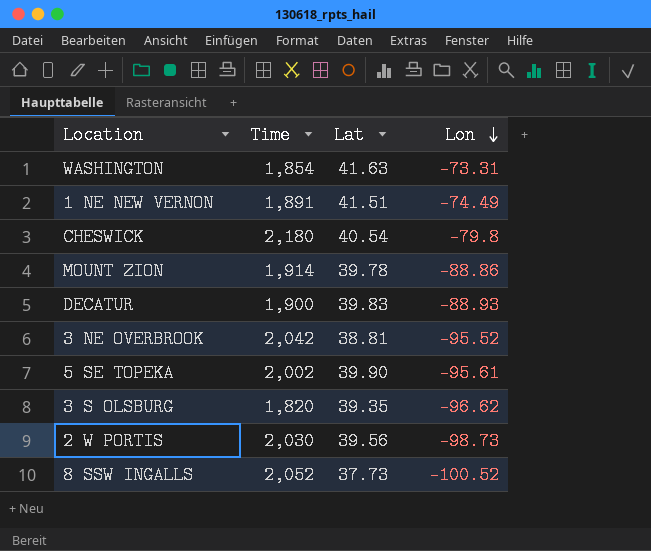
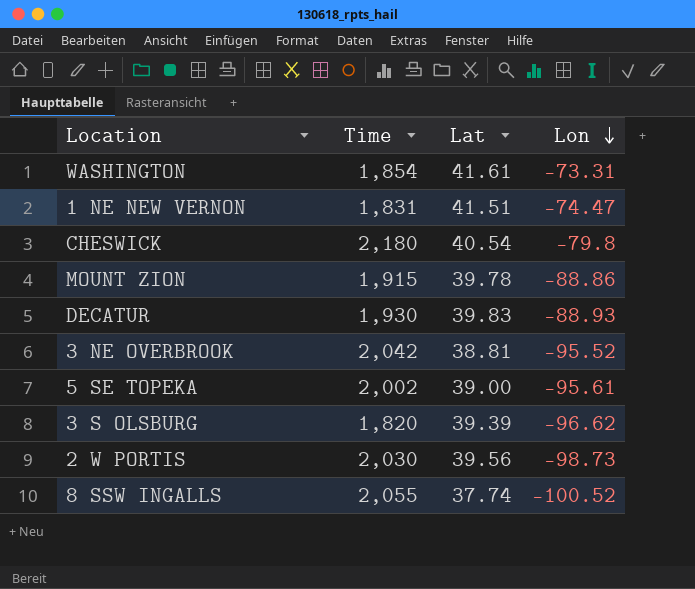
WASHINGTON | Lat: 41.63 -> 41.61
1 NE NEW VERNON | Time: 1,891 -> 1,831
1 NE NEW VERNON | Lon: -74.49 -> -74.47
MOUNT ZION | Time: 1,914 -> 1,915
DECATUR | Time: 1,900 -> 1,930
5 SE TOPEKA | Lat: 39.90 -> 39.00
3 S OLSBURG | Lat: 39.35 -> 39.39
8 SSW INGALLS | Time: 2,052 -> 2,055
8 SSW INGALLS | Lat: 37.73 -> 37.74

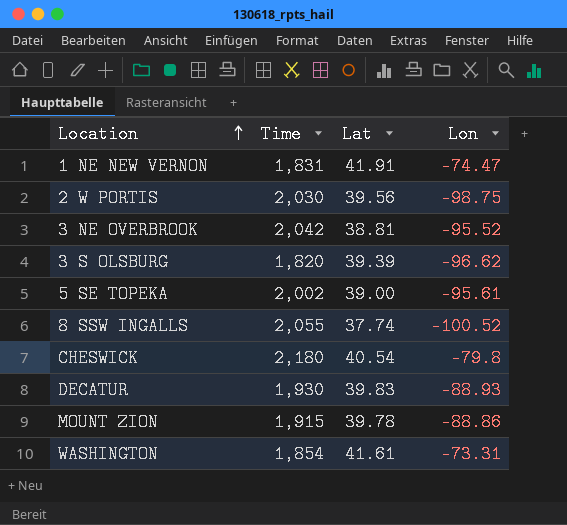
row order: Lon descending -> Location ascending
1 NE NEW VERNON | Lat: 41.51 -> 41.91
2 W PORTIS | Lon: -98.73 -> -98.75

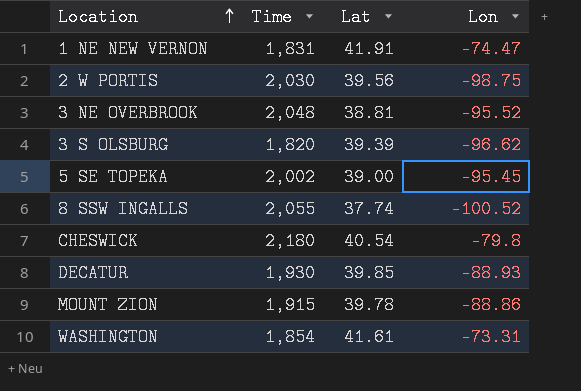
3 NE OVERBROOK | Time: 2,042 -> 2,048
5 SE TOPEKA | Lon: -95.61 -> -95.45
DECATUR | Lat: 39.83 -> 39.85

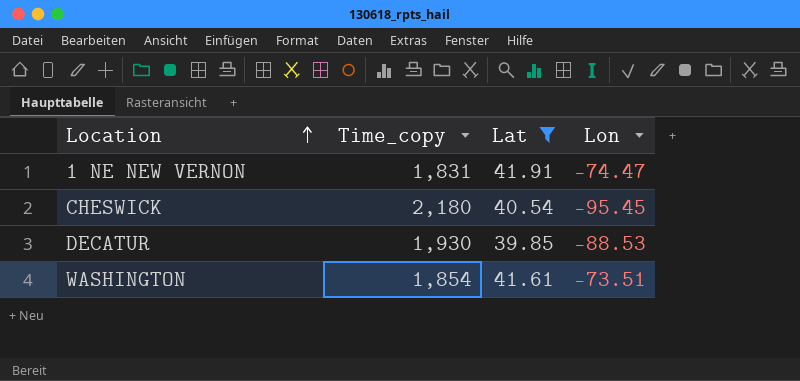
filter: none -> Lat >= 39.85
column name: Time -> Time_copy
CHESWICK | Lon: -79.8 -> -95.45
DECATUR | Lon: -88.93 -> -88.53
WASHINGTON | Lon: -73.31 -> -73.51

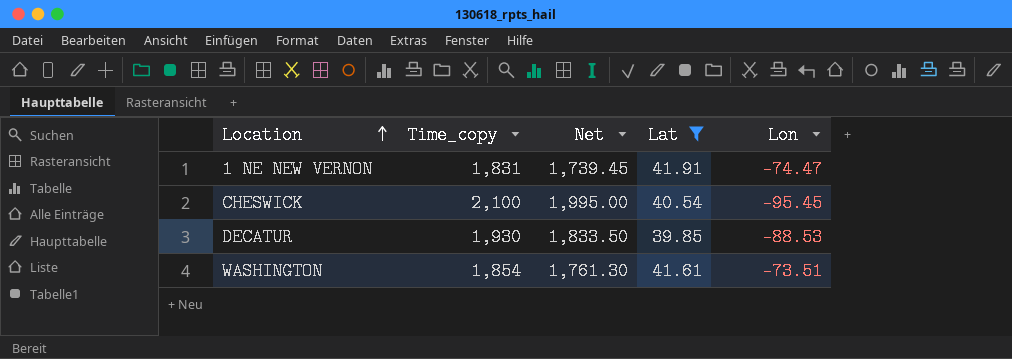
column Net | formula: none -> [Time_copy] * 0.95
CHESWICK | Time_copy: 2,180 -> 2,100

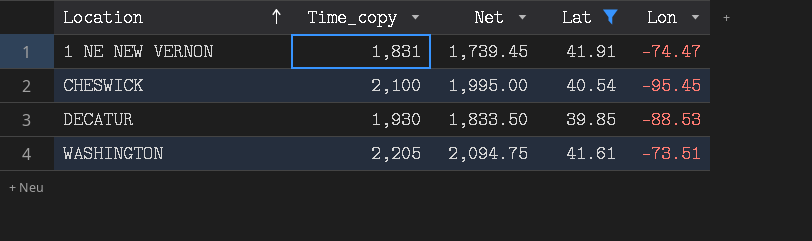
WASHINGTON | Time_copy: 1,854 -> 2,205
WASHINGTON | Net: 1,761.30 -> 2,094.75

